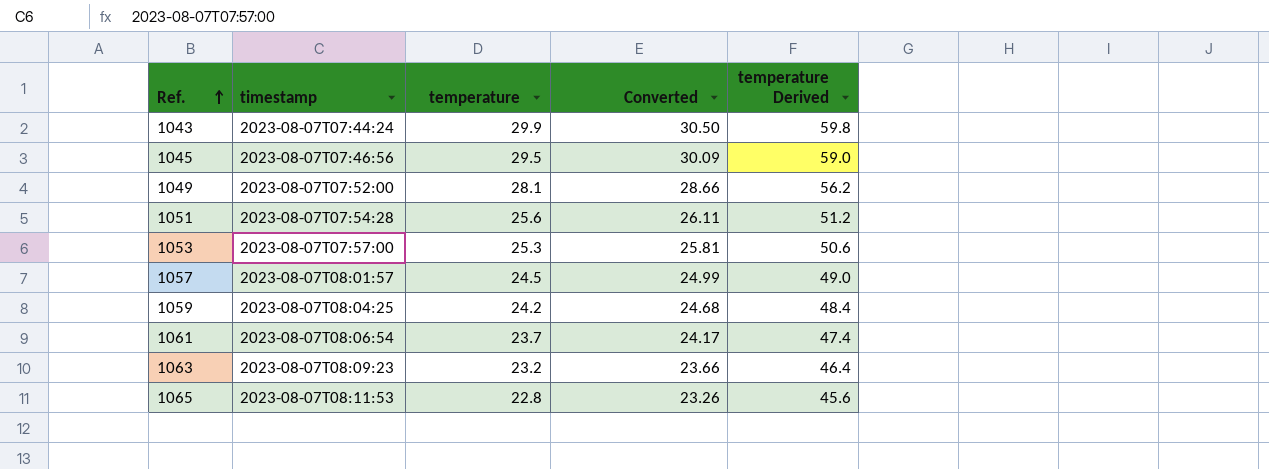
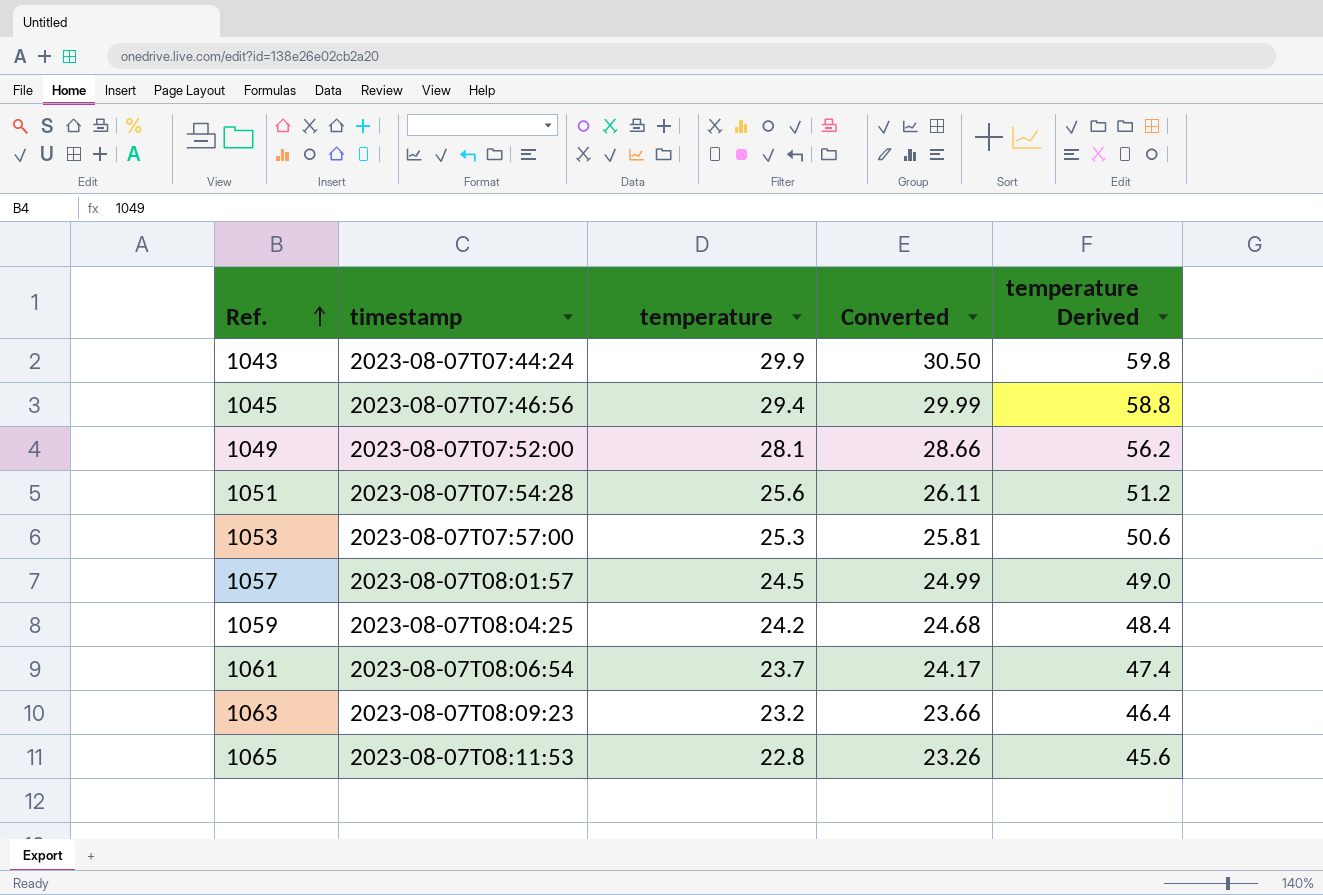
1045 | temperature: 29.5 -> 29.4
1045 | Converted: 30.09 -> 29.99
1045 | temperature Derived: 59.0 -> 58.8

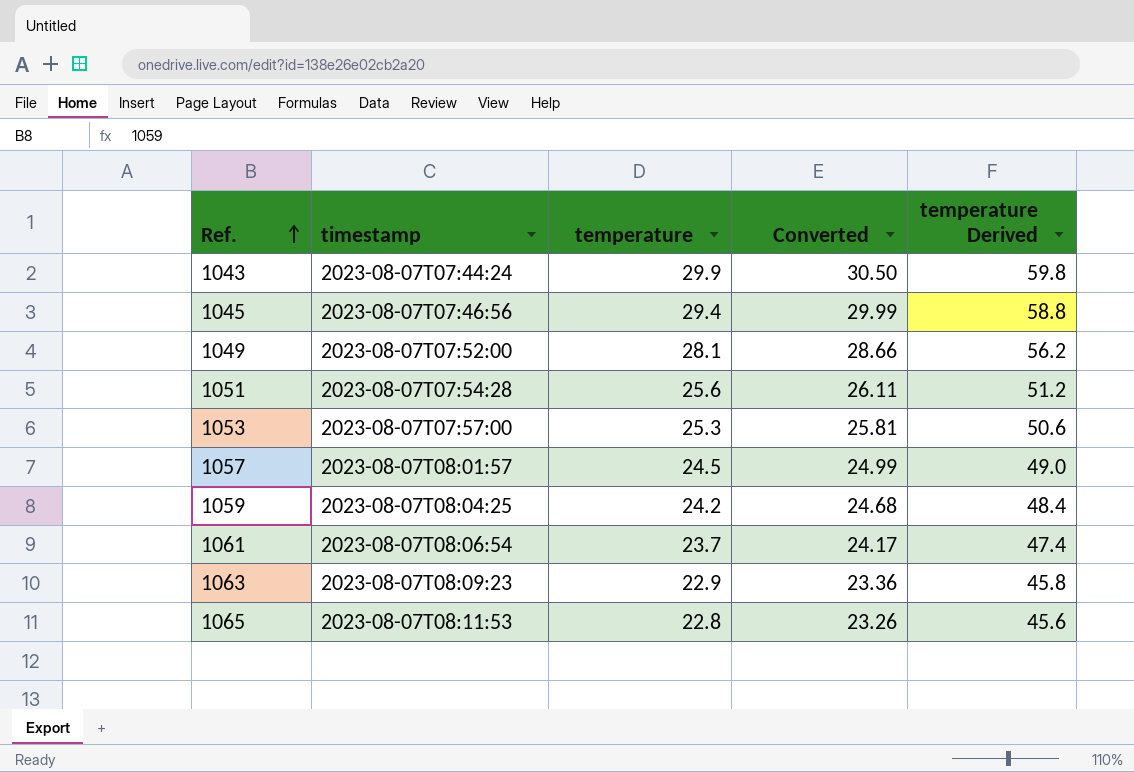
1063 | temperature: 23.2 -> 22.9
1063 | Converted: 23.66 -> 23.36
1063 | temperature Derived: 46.4 -> 45.8

